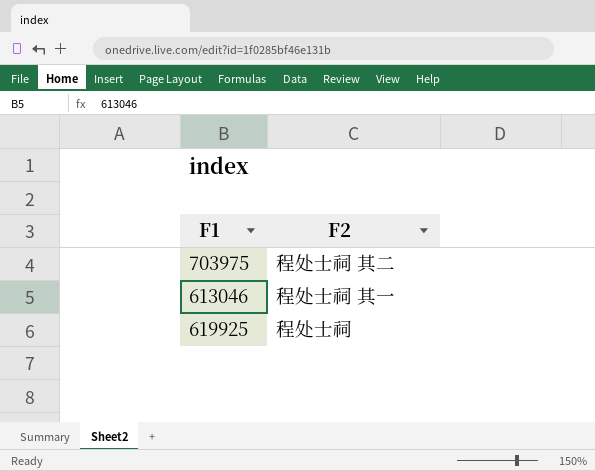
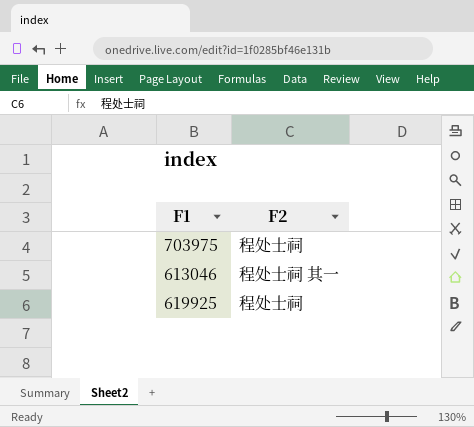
703975 | F2: 程处士祠 其二 -> 程处士祠

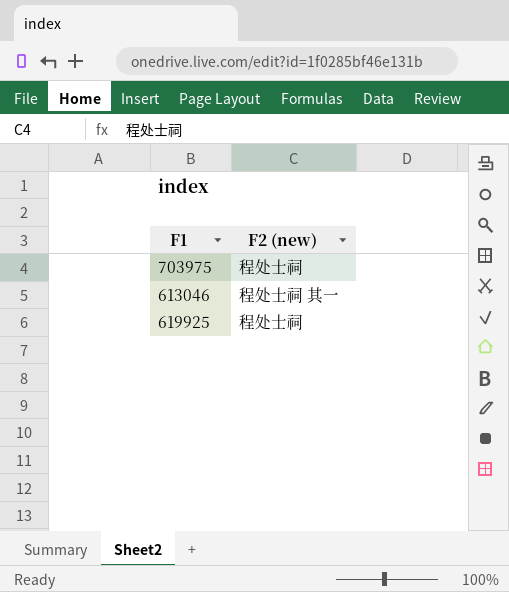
column name: F2 -> F2 (new)

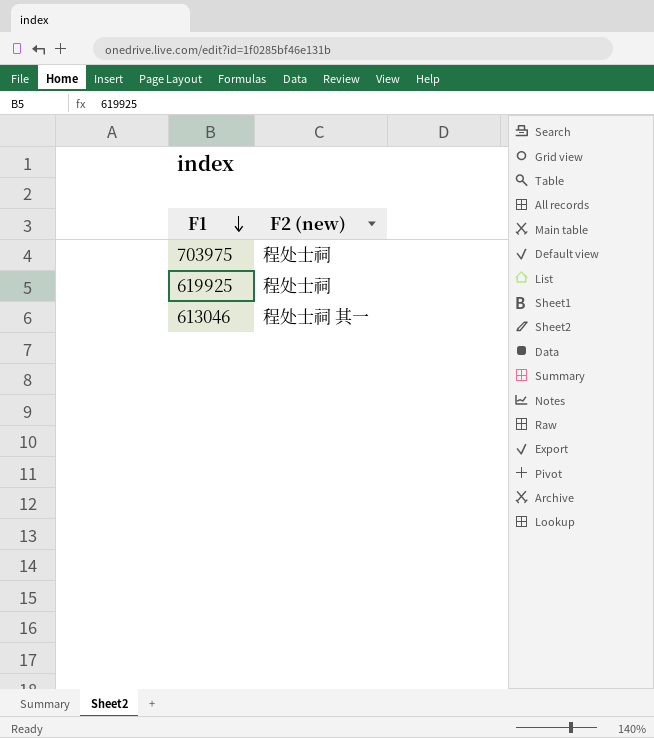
row order: none -> F1 descending

